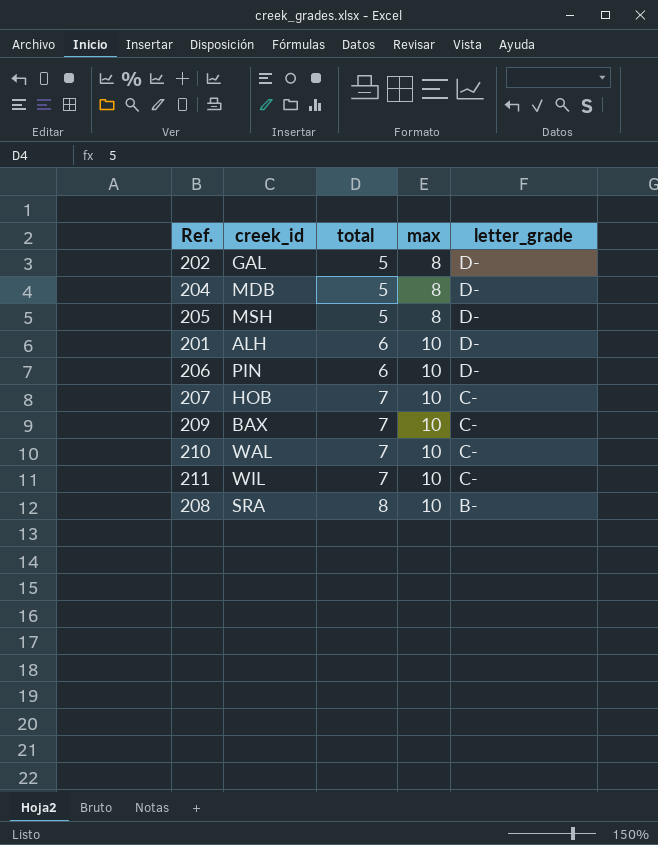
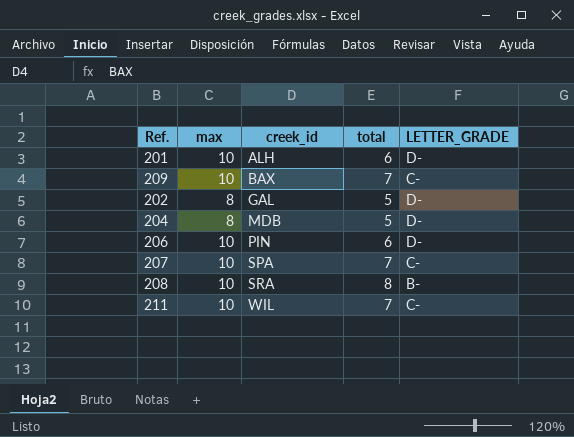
row order: total ascending -> creek_id ascending
column max | position: 4 -> 2
column name: letter_grade -> LETTER_GRADE
row 205: MSH | 5 | 8 | D- -> none
row 210: WAL | 7 | 10 | C- -> none
207 | creek_id: HOB -> SPA

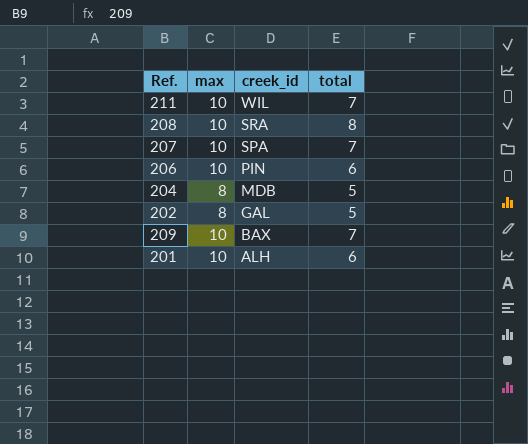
row order: creek_id ascending -> creek_id descending
column LETTER_GRADE | position: 5 -> none

